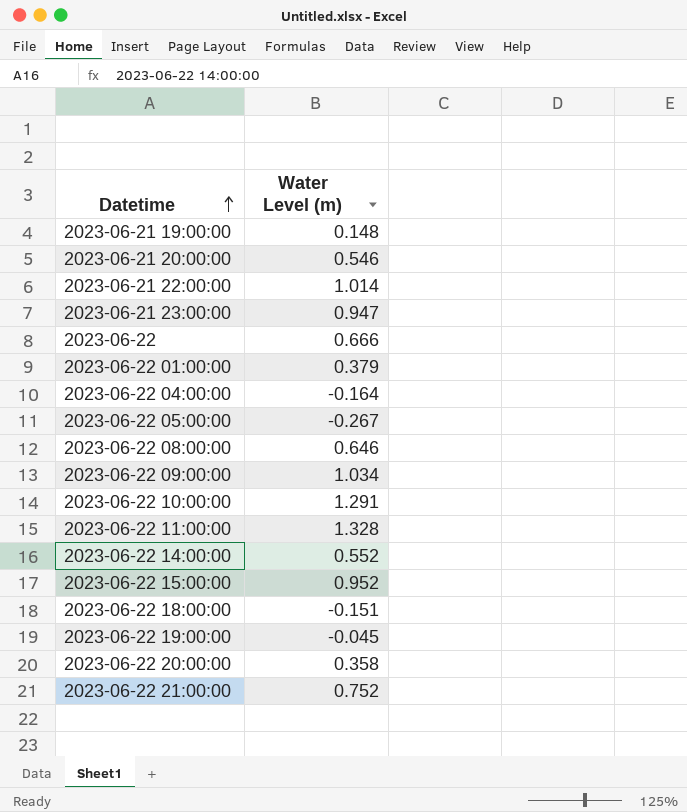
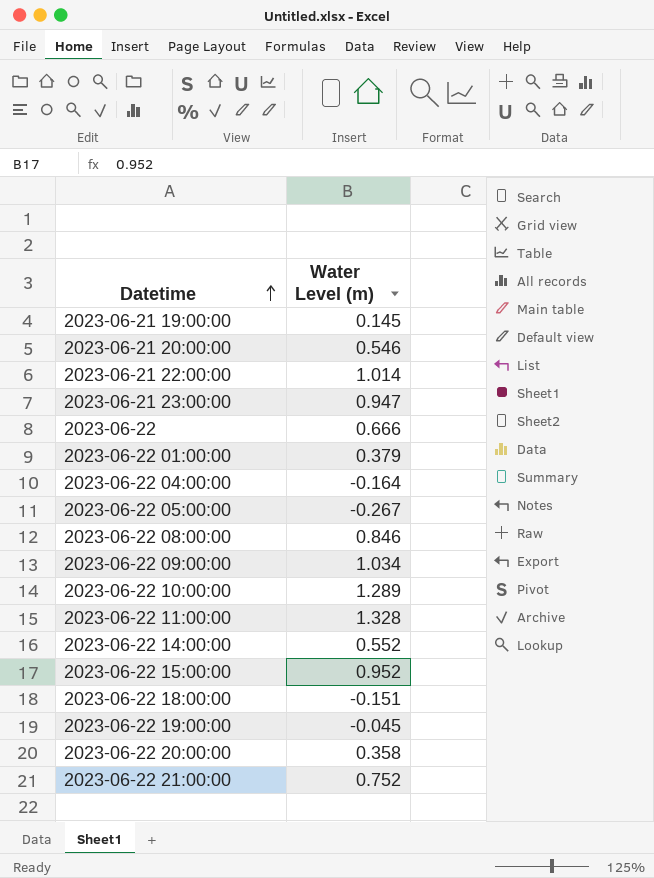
2023-06-21 19:00:00 | Water Level (m): 0.148 -> 0.145
2023-06-22 08:00:00 | Water Level (m): 0.646 -> 0.846
2023-06-22 10:00:00 | Water Level (m): 1.291 -> 1.289

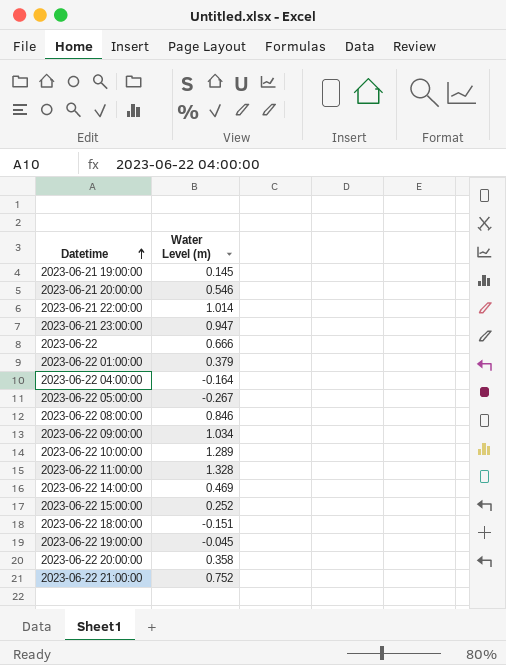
2023-06-22 14:00:00 | Water Level (m): 0.552 -> 0.469
2023-06-22 15:00:00 | Water Level (m): 0.952 -> 0.252

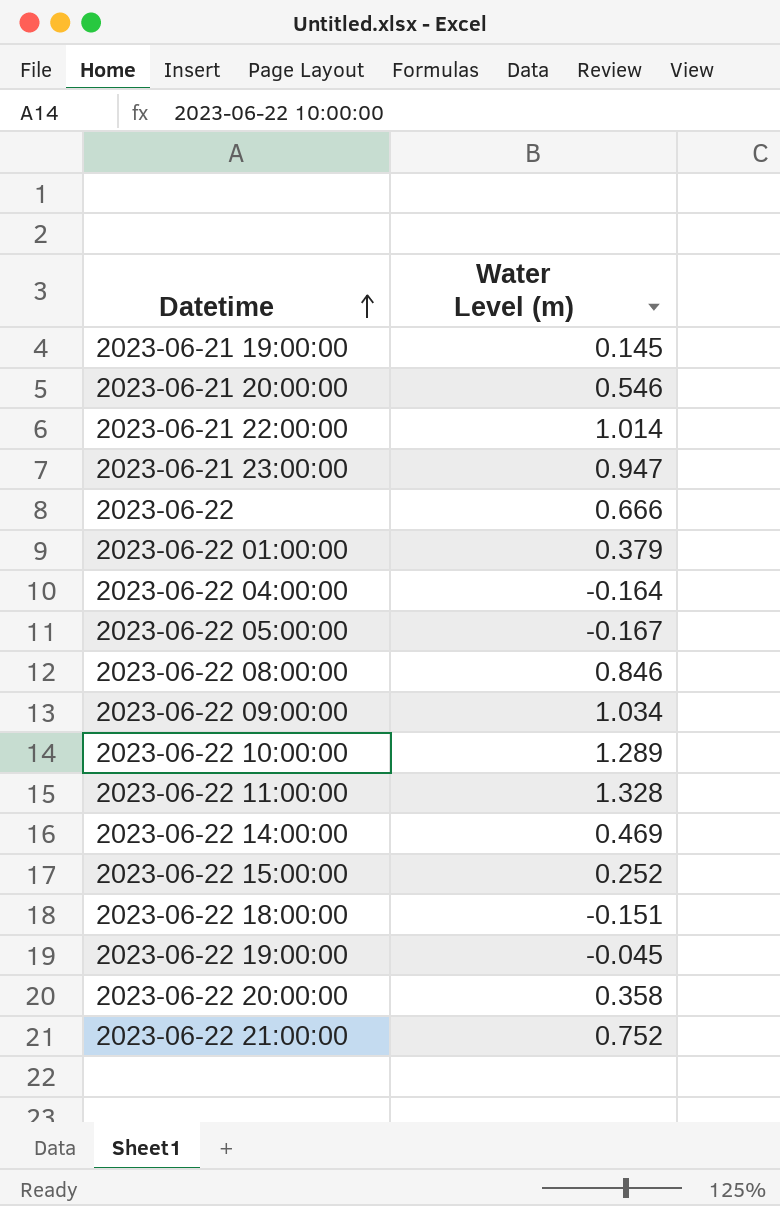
2023-06-22 05:00:00 | Water Level (m): -0.267 -> -0.167

